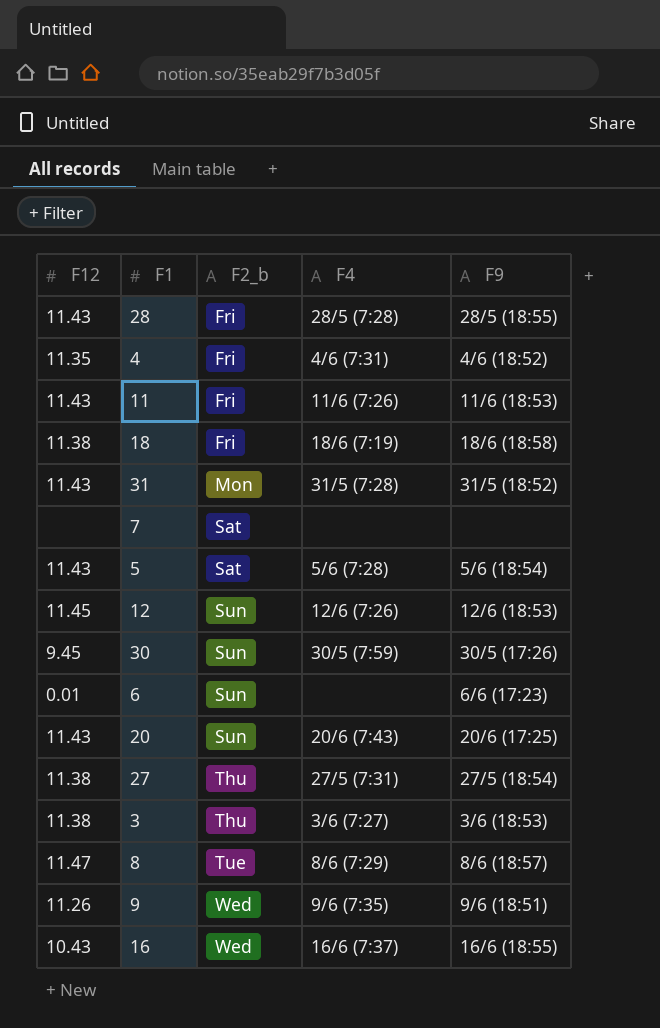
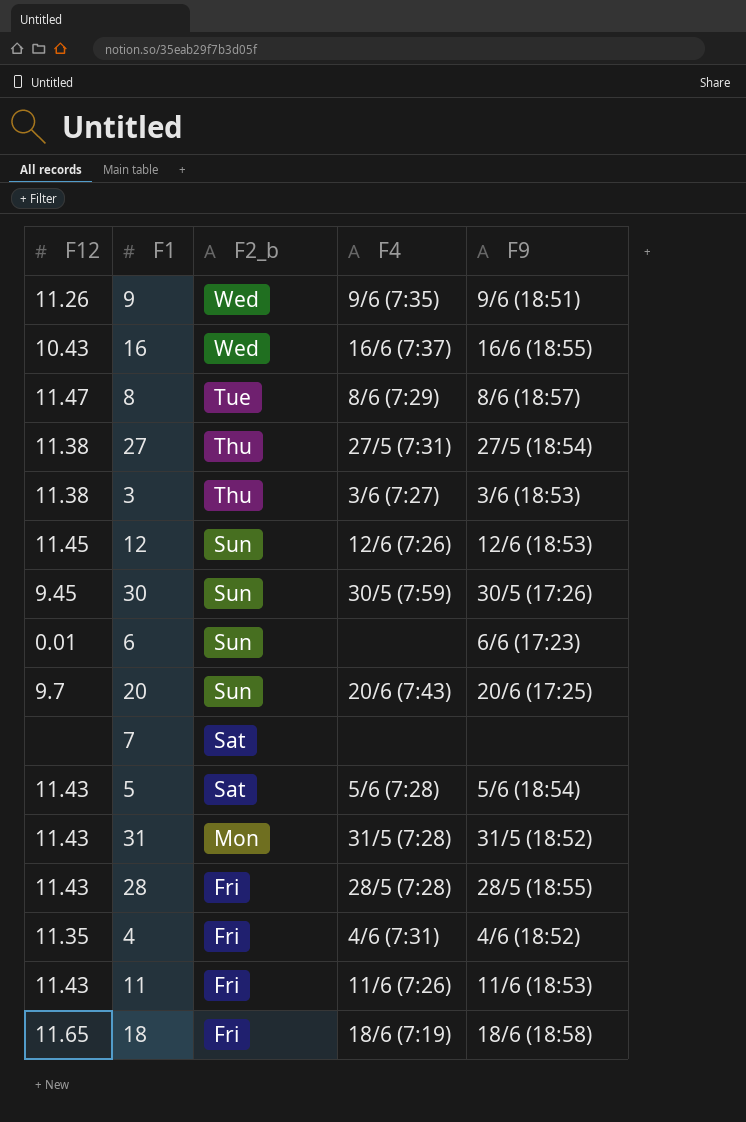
row order: F2_b ascending -> F2_b descending
20 | F12: 11.43 -> 9.7
18 | F12: 11.38 -> 11.65

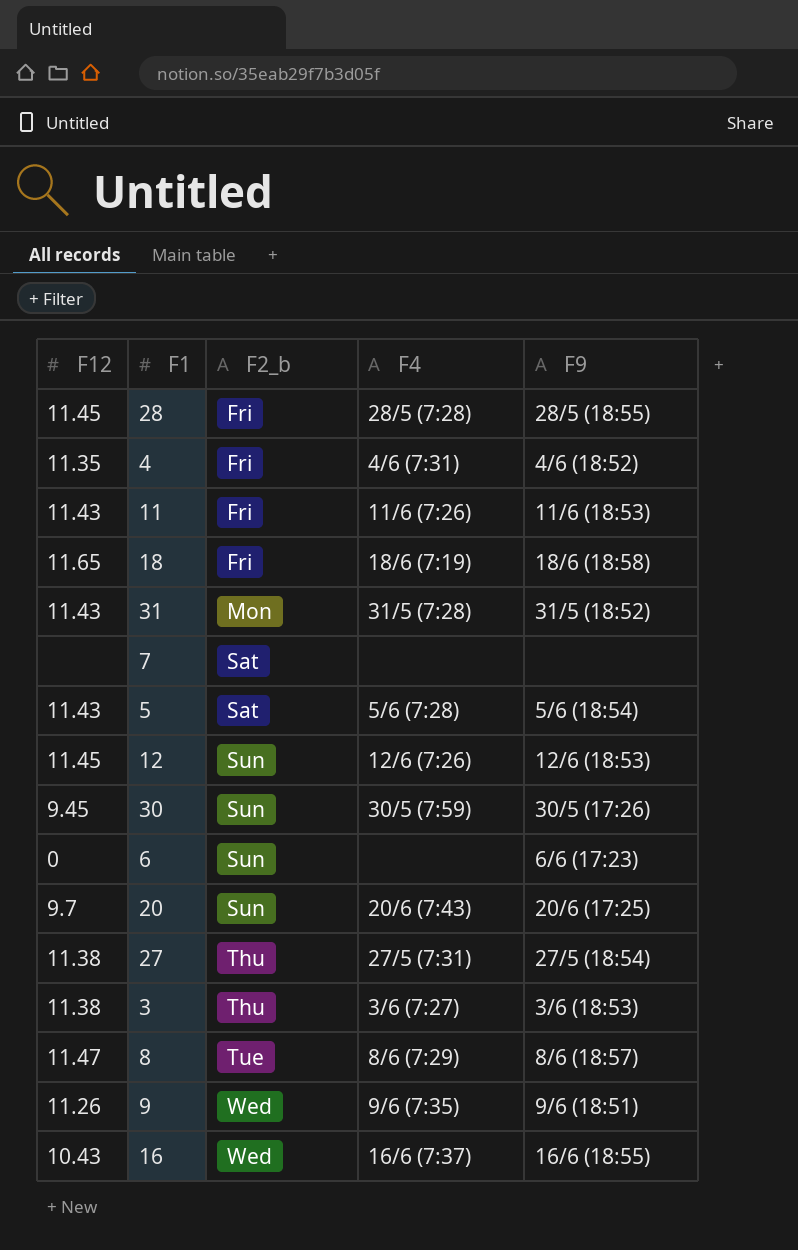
row order: F2_b descending -> F2_b ascending
28 | F12: 11.43 -> 11.45
6 | F12: 0.01 -> 0

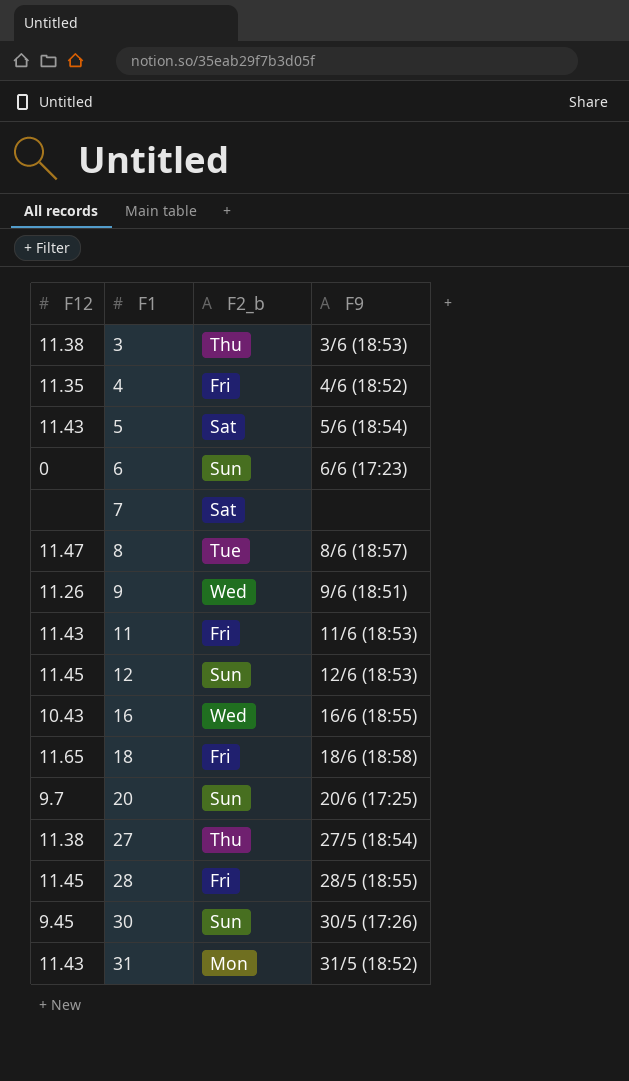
row order: F2_b ascending -> F1 ascending
column F4 | position: 4 -> none

